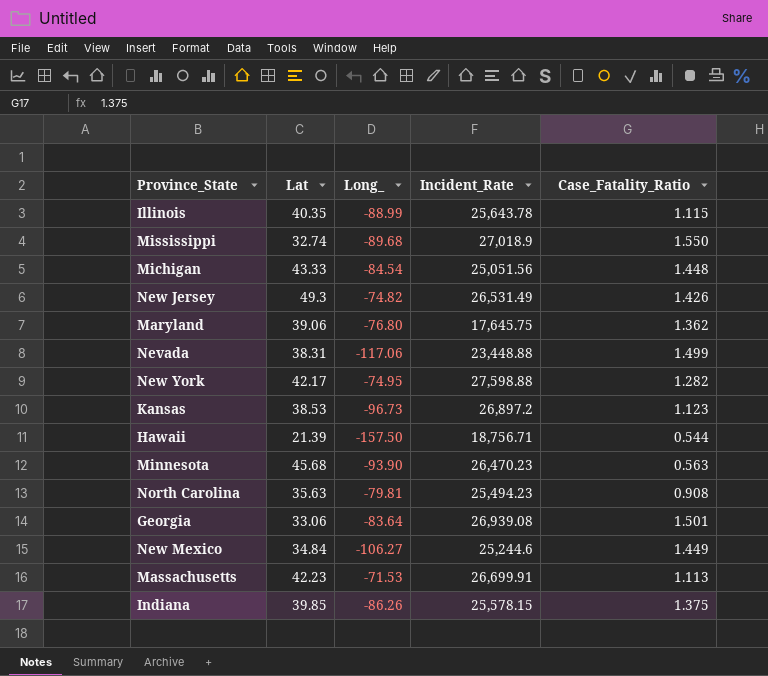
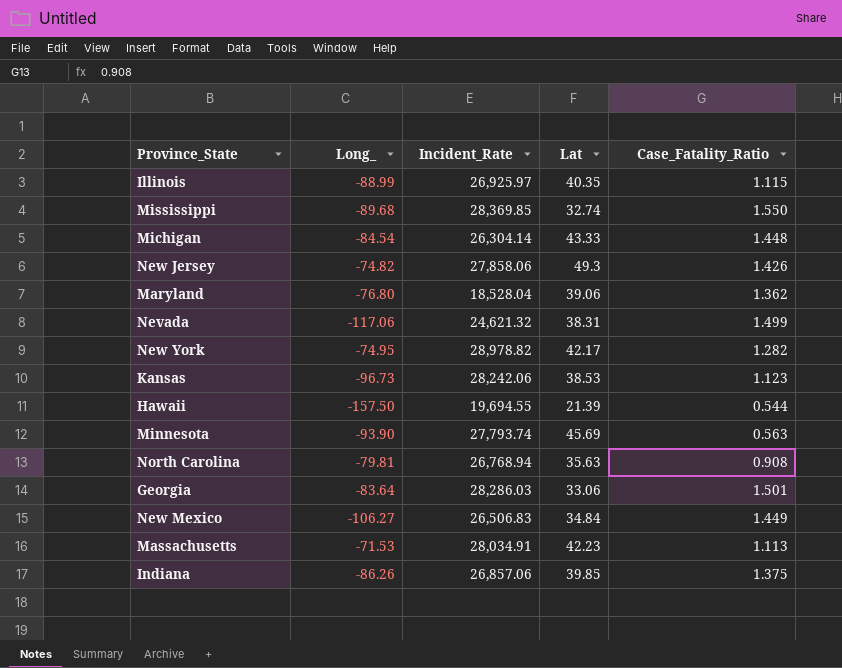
column Lat | position: 2 -> 4
Illinois | Incident_Rate: 25,643.78 -> 26,925.97
Mississippi | Incident_Rate: 27,018.9 -> 28,369.85
Michigan | Incident_Rate: 25,051.56 -> 26,304.14
New Jersey | Incident_Rate: 26,531.49 -> 27,858.06
Maryland | Incident_Rate: 17,645.75 -> 18,528.04
Nevada | Incident_Rate: 23,448.88 -> 24,621.32
New York | Incident_Rate: 27,598.88 -> 28,978.82
Kansas | Incident_Rate: 26,897.2 -> 28,242.06
Hawaii | Incident_Rate: 18,756.71 -> 19,694.55
Minnesota | Incident_Rate: 26,470.23 -> 27,793.74
Minnesota | Lat: 45.68 -> 45.69
North Carolina | Incident_Rate: 25,494.23 -> 26,768.94
Georgia | Incident_Rate: 26,939.08 -> 28,286.03
New Mexico | Incident_Rate: 25,244.6 -> 26,506.83
Massachusetts | Incident_Rate: 26,699.91 -> 28,034.91
Indiana | Incident_Rate: 25,578.15 -> 26,857.06

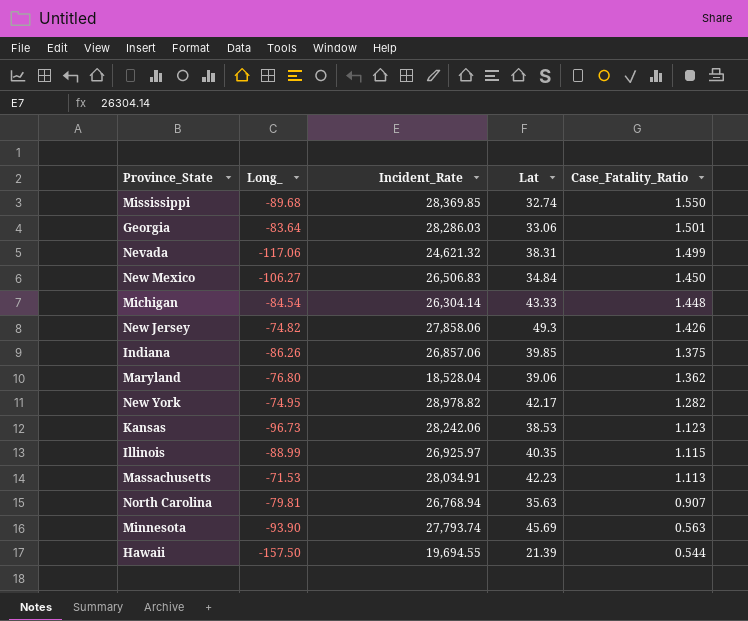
row order: none -> Case_Fatality_Ratio descending
New Mexico | Case_Fatality_Ratio: 1.449 -> 1.450
North Carolina | Case_Fatality_Ratio: 0.908 -> 0.907

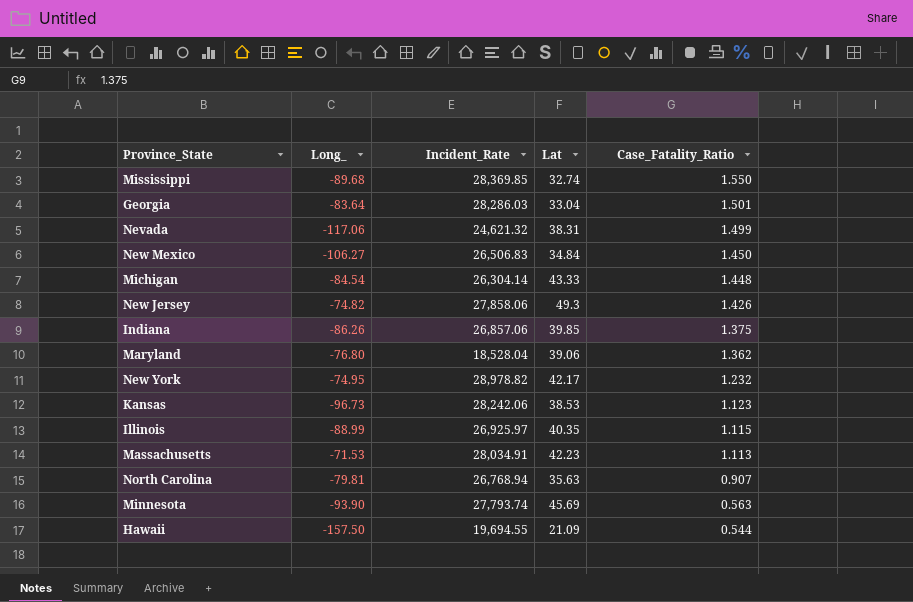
Georgia | Lat: 33.06 -> 33.04
New York | Case_Fatality_Ratio: 1.282 -> 1.232
Hawaii | Lat: 21.39 -> 21.09

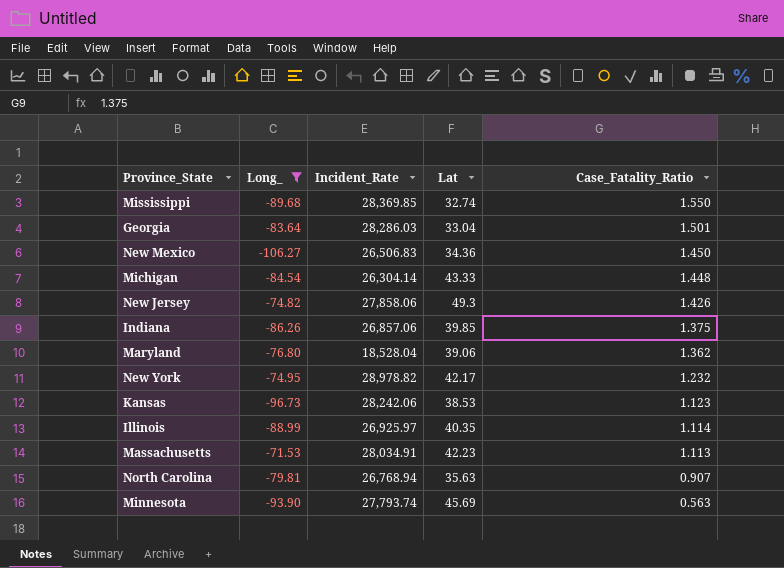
filter: none -> Long_ >= -106.27
New Mexico | Lat: 34.84 -> 34.36
Illinois | Case_Fatality_Ratio: 1.115 -> 1.114

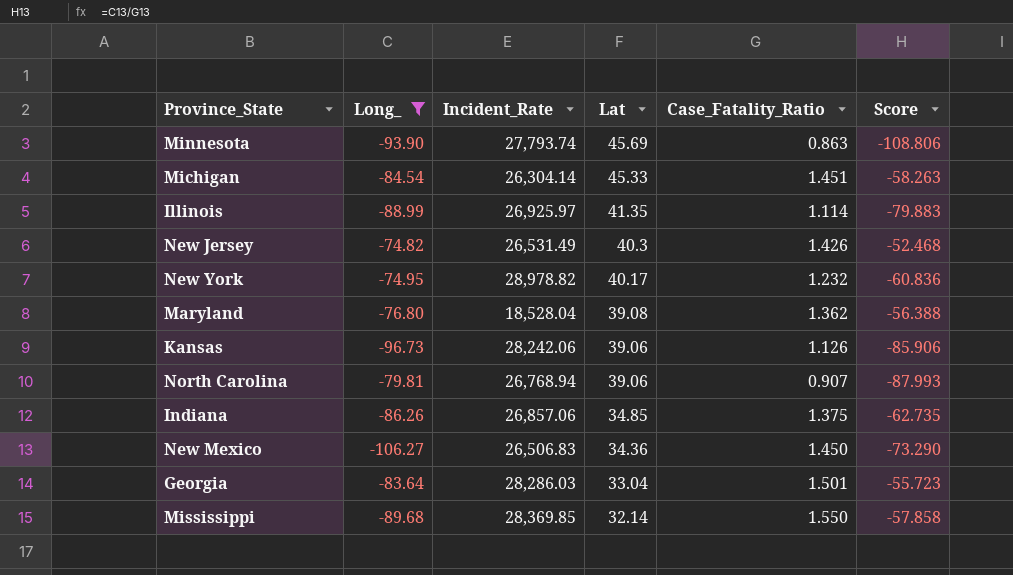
row order: Case_Fatality_Ratio descending -> Lat descending
column Score | formula: none -> [Long_] / [Case_Fatality_Ratio]
row Massachusetts: -71.53 | 28,034.91 | 42.23 | 1.113 -> none
Minnesota | Case_Fatality_Ratio: 0.563 -> 0.863
Michigan | Lat: 43.33 -> 45.33
Michigan | Case_Fatality_Ratio: 1.448 -> 1.451
Illinois | Lat: 40.35 -> 41.35
New Jersey | Incident_Rate: 27,858.06 -> 26,531.49
New Jersey | Lat: 49.3 -> 40.3
New York | Lat: 42.17 -> 40.17
Maryland | Lat: 39.06 -> 39.08
Kansas | Lat: 38.53 -> 39.06
Kansas | Case_Fatality_Ratio: 1.123 -> 1.126
North Carolina | Lat: 35.63 -> 39.06
Indiana | Lat: 39.85 -> 34.85
Mississippi | Lat: 32.74 -> 32.14

